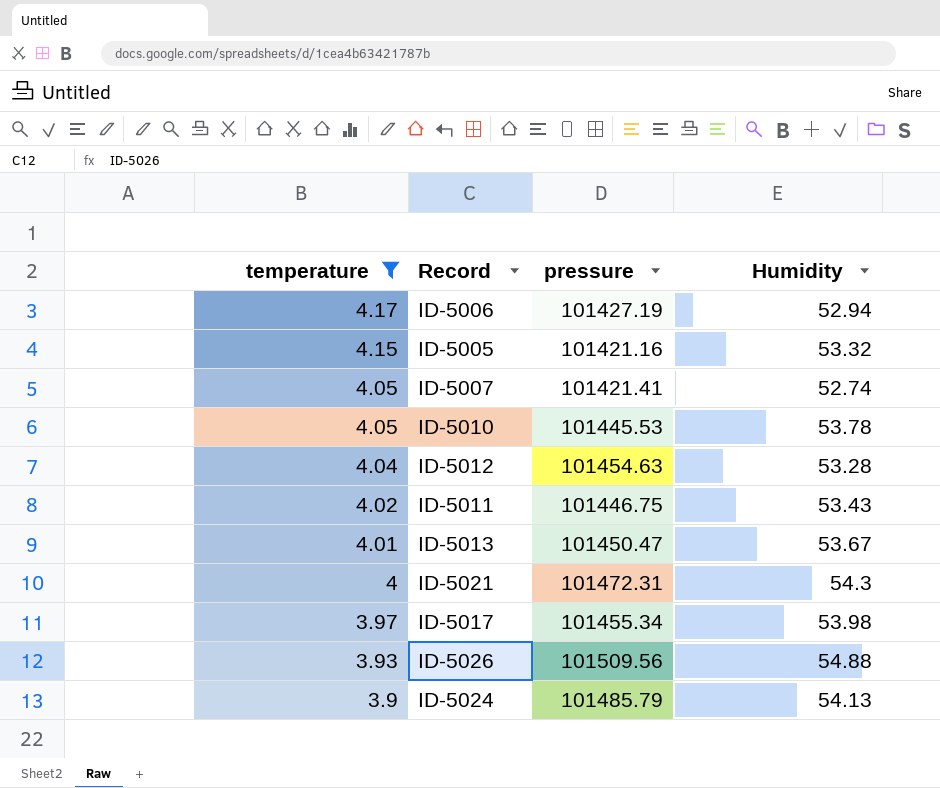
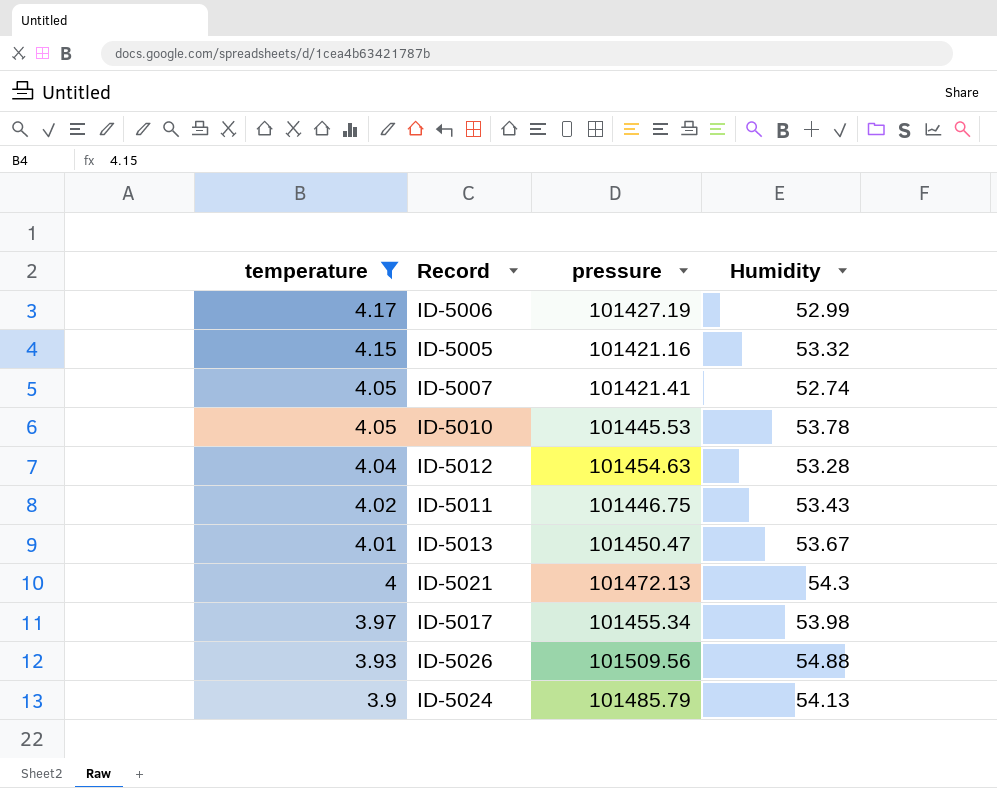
ID-5006 | Humidity: 52.94 -> 52.99
ID-5021 | pressure: 101472.31 -> 101472.13

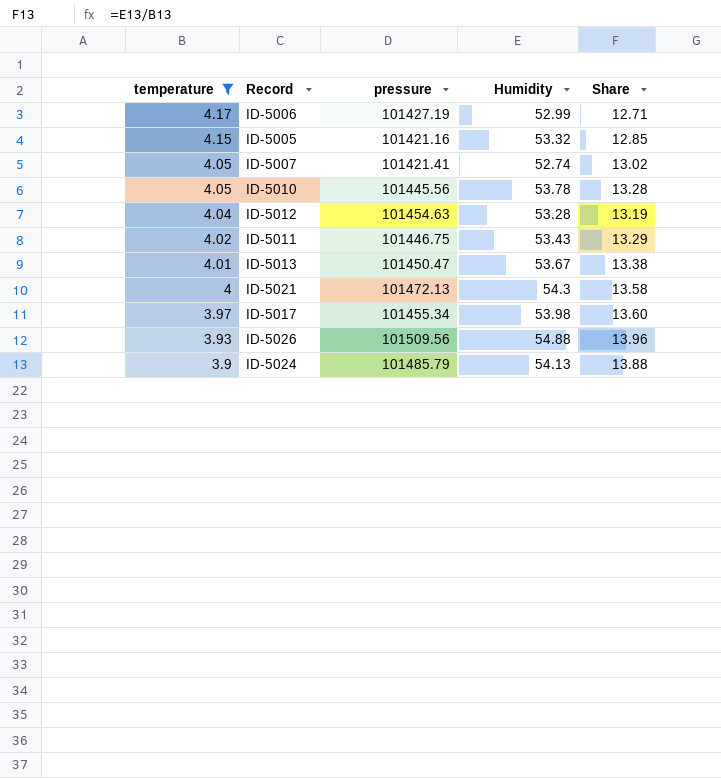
column Share | formula: none -> [Humidity] / [temperature]
ID-5010 | pressure: 101445.53 -> 101445.56

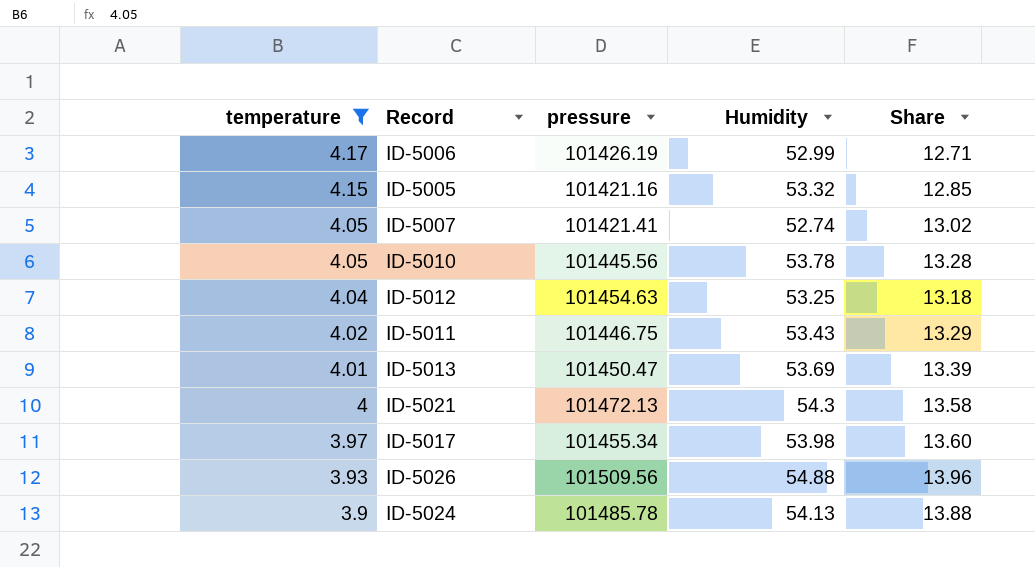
ID-5006 | pressure: 101427.19 -> 101426.19
ID-5012 | Humidity: 53.28 -> 53.25
ID-5012 | Share: 13.19 -> 13.18
ID-5013 | Humidity: 53.67 -> 53.69
ID-5013 | Share: 13.38 -> 13.39
ID-5024 | pressure: 101485.79 -> 101485.78

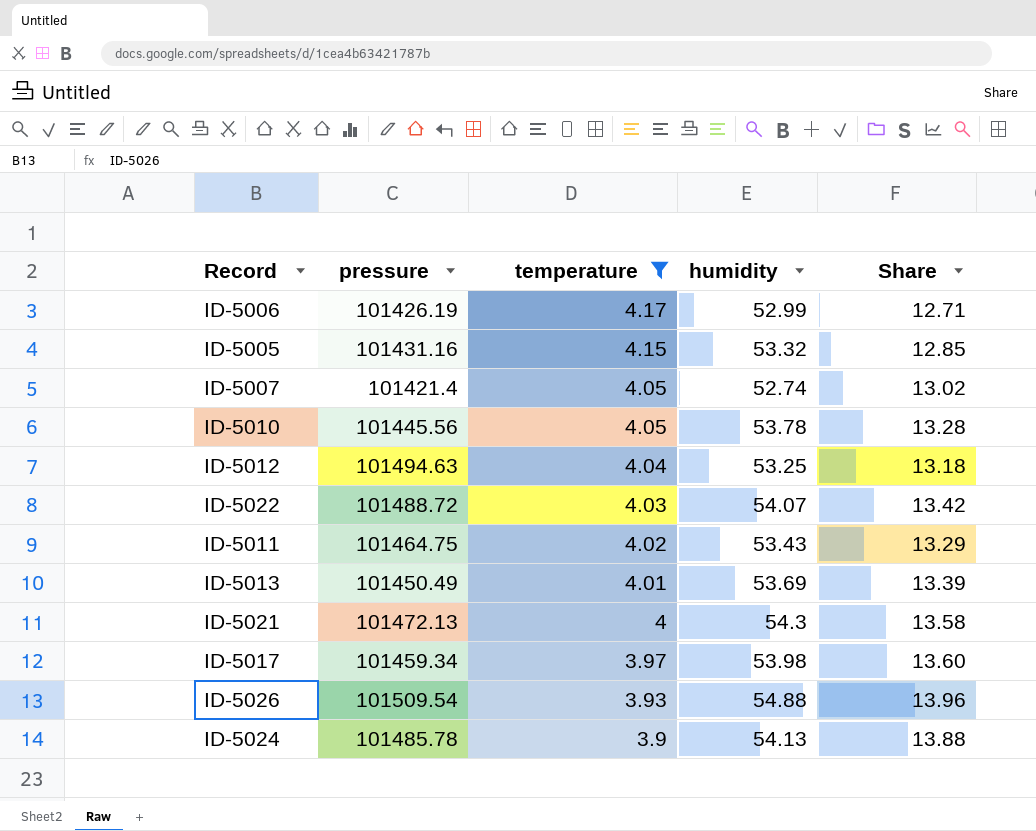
column temperature | position: 1 -> 3
column name: Humidity -> humidity
ID-5005 | pressure: 101421.16 -> 101431.16
ID-5007 | pressure: 101421.41 -> 101421.4
ID-5012 | pressure: 101454.63 -> 101494.63
row ID-5022: none -> 101488.72 | 4.03 | 54.07 | 13.42
ID-5011 | pressure: 101446.75 -> 101464.75
ID-5013 | pressure: 101450.47 -> 101450.49
ID-5017 | pressure: 101455.34 -> 101459.34
ID-5026 | pressure: 101509.56 -> 101509.54

